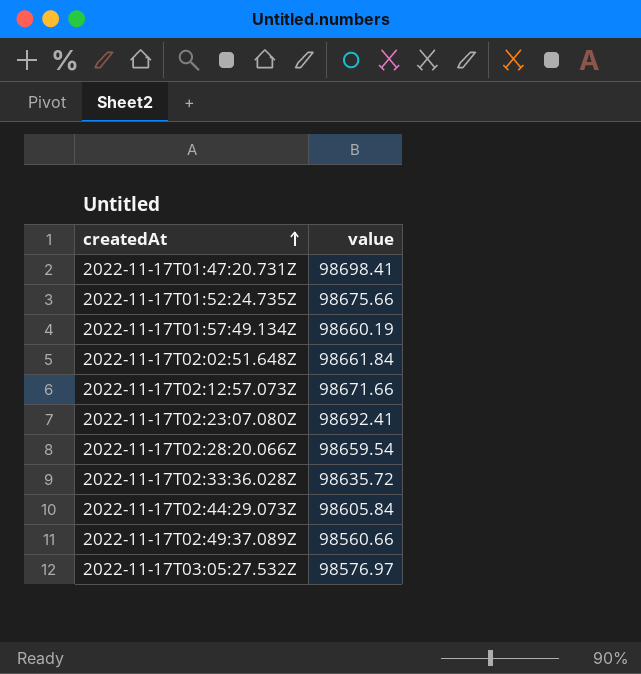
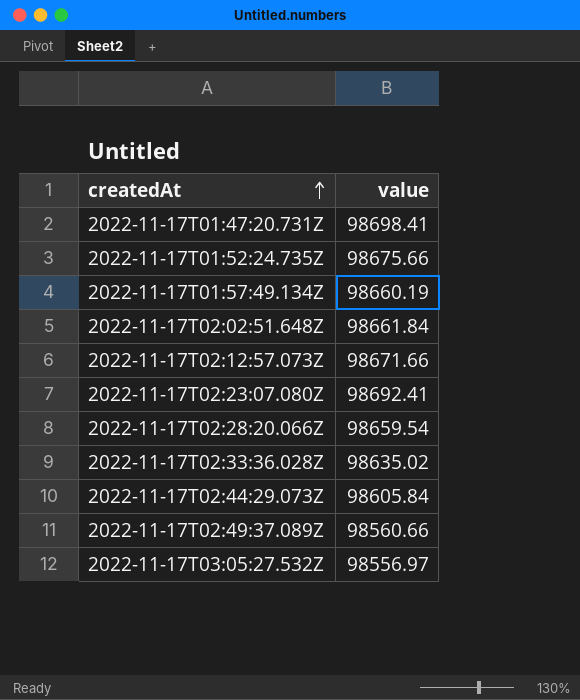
2022-11-17T02:33:36.028Z | value: 98635.72 -> 98635.02
2022-11-17T03:05:27.532Z | value: 98576.97 -> 98556.97

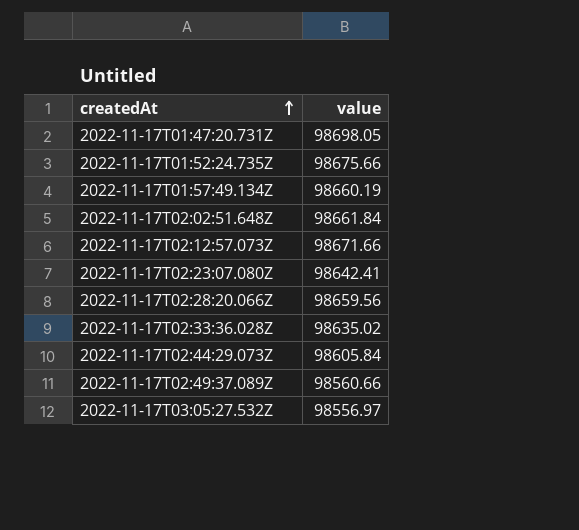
2022-11-17T01:47:20.731Z | value: 98698.41 -> 98698.05
2022-11-17T02:23:07.080Z | value: 98692.41 -> 98642.41
2022-11-17T02:28:20.066Z | value: 98659.54 -> 98659.56

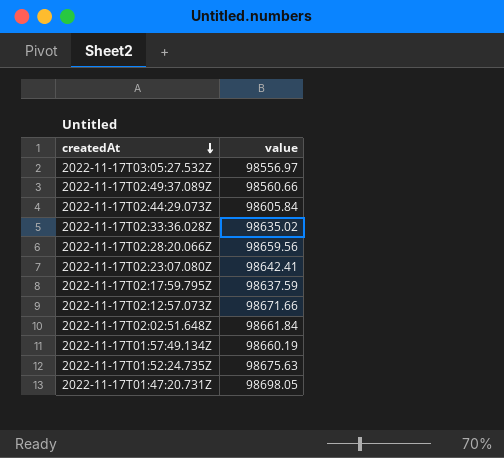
row order: createdAt ascending -> createdAt descending
row 2022-11-17T02:17:59.795Z: none -> 98637.59
2022-11-17T01:52:24.735Z | value: 98675.66 -> 98675.63

